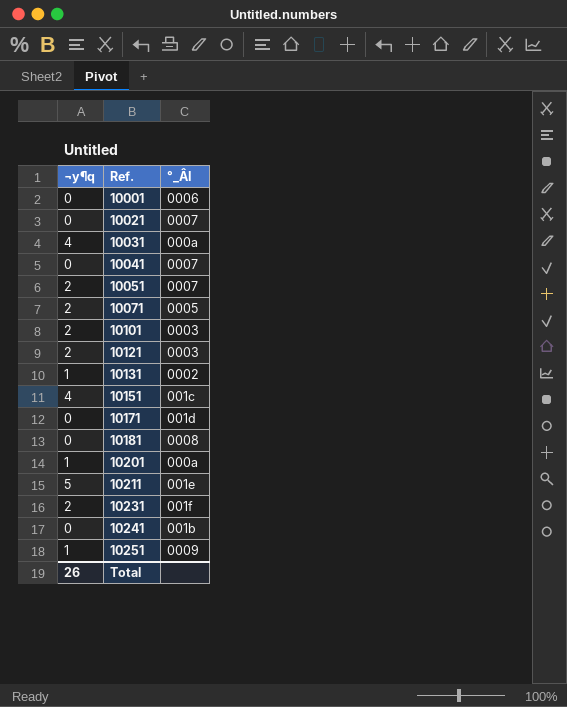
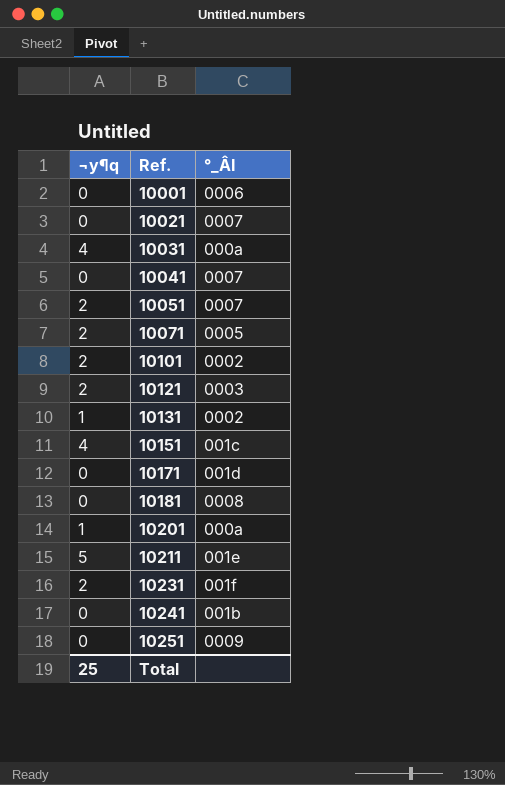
10101 | °_ÂI: 0003 -> 0002
10251 | ¬y¶q: 1 -> 0
Total | ¬y¶q: 26 -> 25

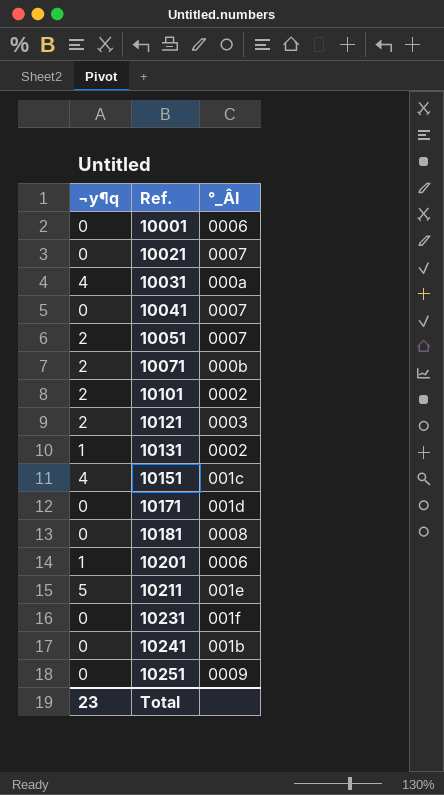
10071 | °_ÂI: 0005 -> 000b
10201 | °_ÂI: 000a -> 0006
10231 | ¬y¶q: 2 -> 0
Total | ¬y¶q: 25 -> 23

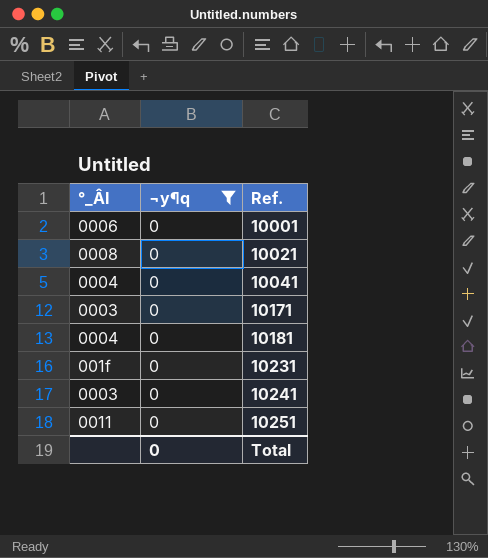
filter: none -> ¬y¶q = 0
column °_ÂI | position: 3 -> 1
10021 | °_ÂI: 0007 -> 0008
10041 | °_ÂI: 0007 -> 0004
10171 | °_ÂI: 001d -> 0003
10181 | °_ÂI: 0008 -> 0004
10241 | °_ÂI: 001b -> 0003
10251 | °_ÂI: 0009 -> 0011
Total | ¬y¶q: 23 -> 0

